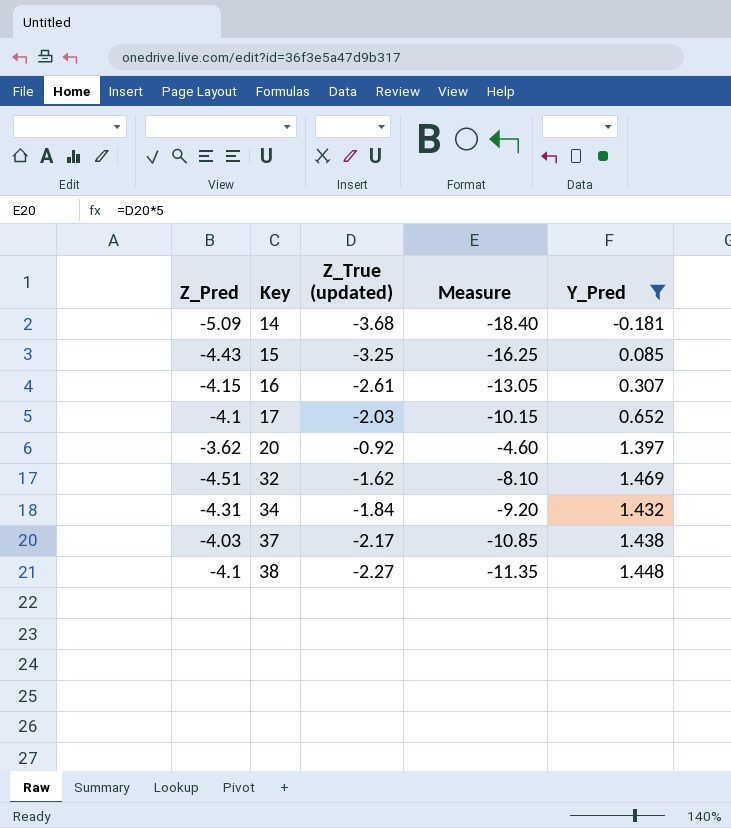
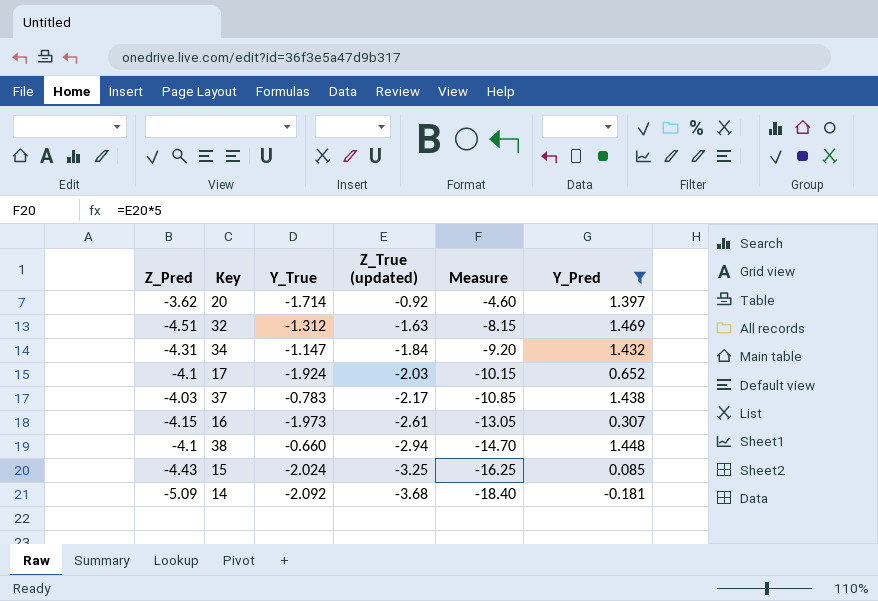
row order: Key ascending -> Z_True (updated) descending
column Y_True | position: none -> 3
32 | Z_True (updated): -1.62 -> -1.63
32 | Measure: -8.10 -> -8.15
38 | Z_True (updated): -2.27 -> -2.94
38 | Measure: -11.35 -> -14.70

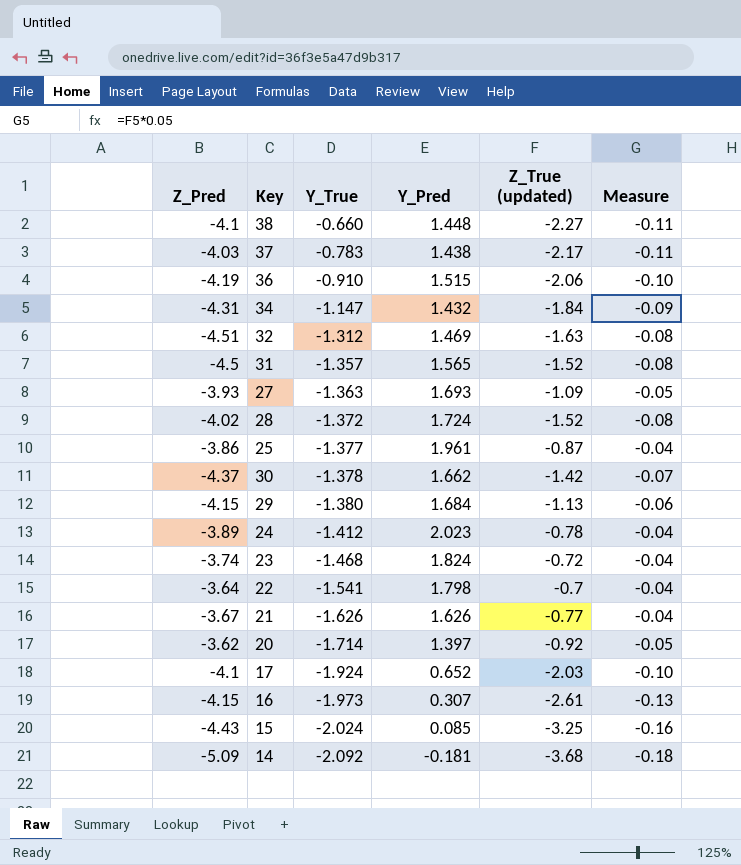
filter: Y_Pred <= 1.469 -> none
row order: Z_True (updated) descending -> Y_True descending
column Y_Pred | position: 6 -> 4
column Measure | formula: [Z_True (updated)] * 5 -> [Z_True (updated)] * 0.05
38 | Z_True (updated): -2.94 -> -2.27

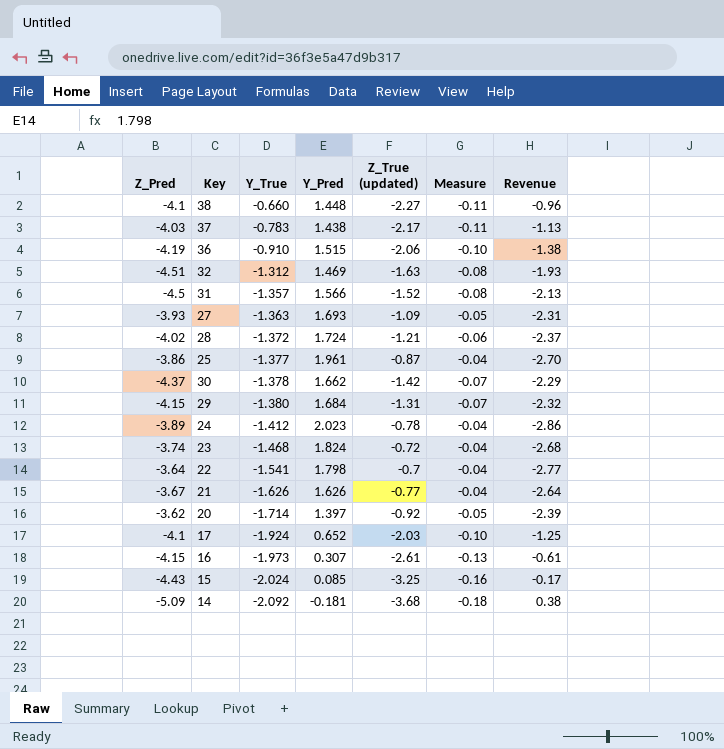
column Revenue | formula: none -> [Y_True] * [Y_Pred]
row 34: -4.31 | -1.147 | 1.432 | -1.84 | -0.09 -> none
31 | Y_Pred: 1.565 -> 1.566
28 | Z_True (updated): -1.52 -> -1.21
28 | Measure: -0.08 -> -0.06
29 | Z_True (updated): -1.13 -> -1.31
29 | Measure: -0.06 -> -0.07

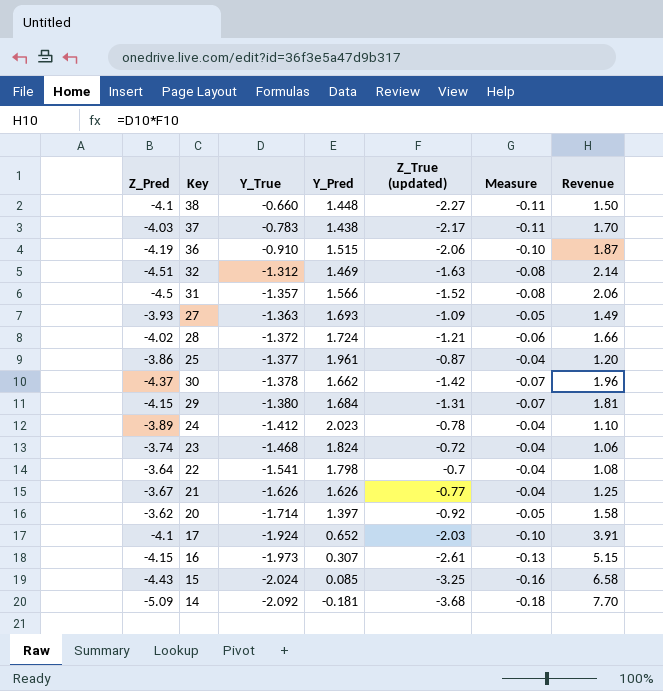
column Revenue | formula: [Y_True] * [Y_Pred] -> [Y_True] * [Z_True (updated)]

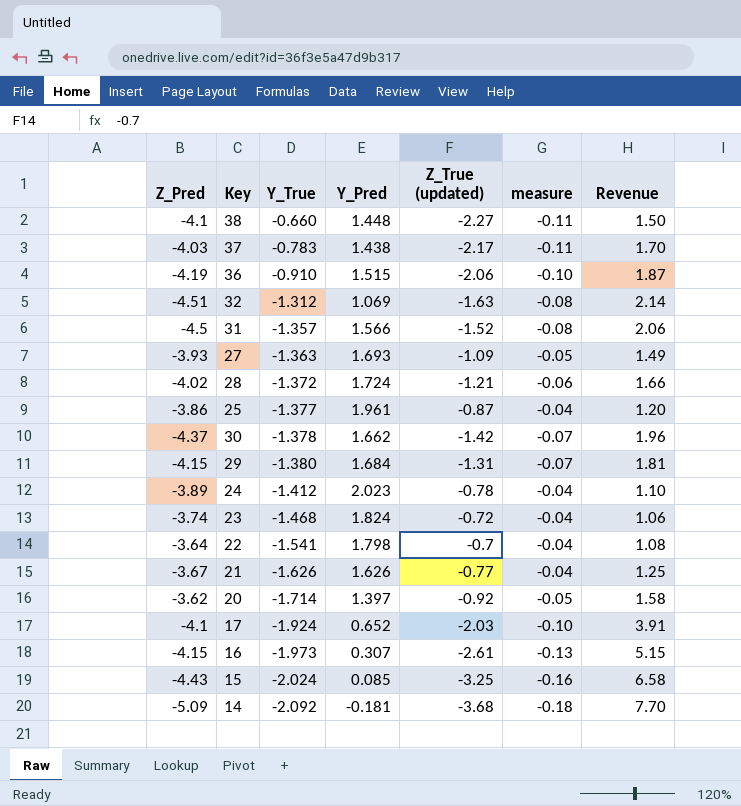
column name: Measure -> measure
32 | Y_Pred: 1.469 -> 1.069

